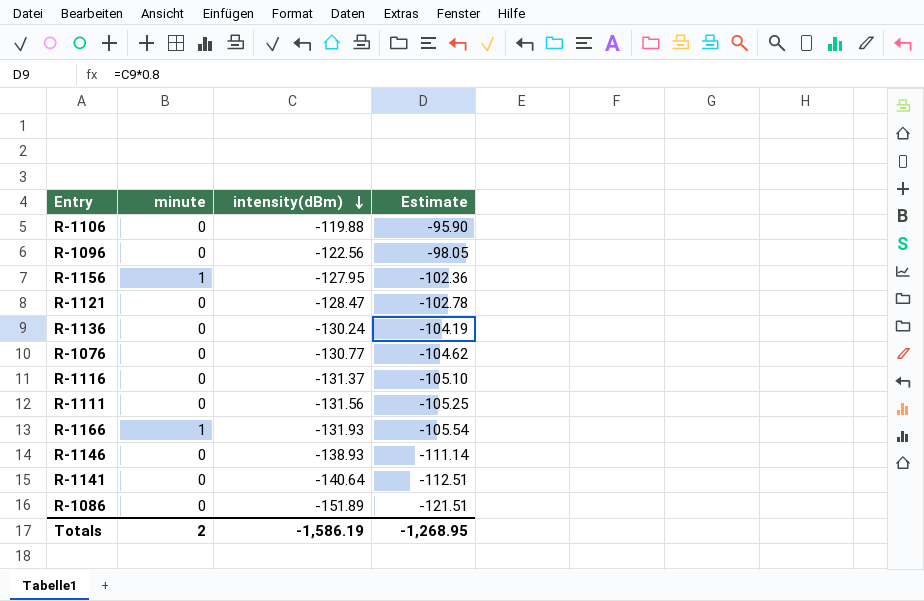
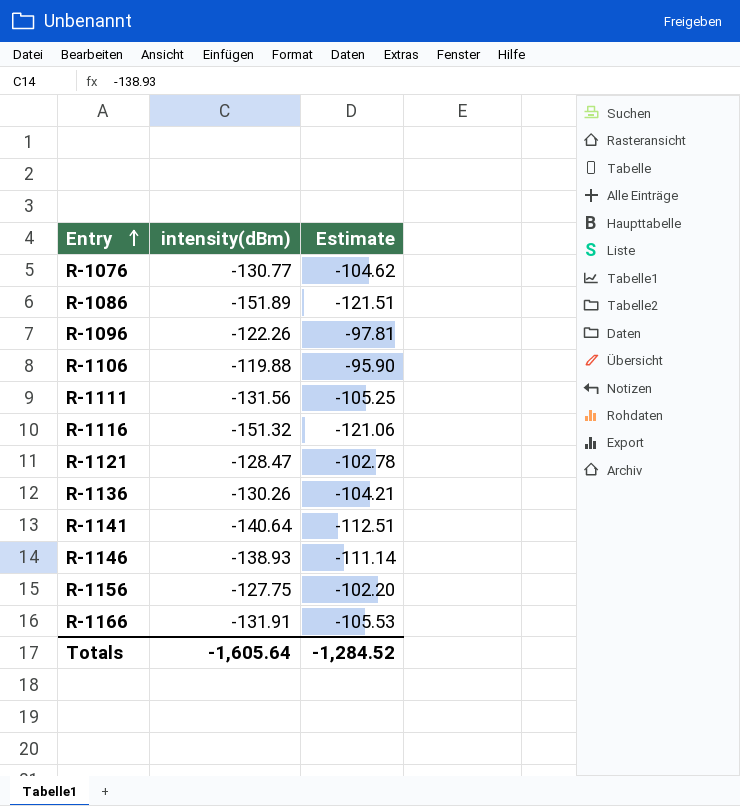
row order: intensity(dBm) descending -> Entry ascending
column minute | position: 2 -> none
R-1096 | intensity(dBm): -122.56 -> -122.26
R-1096 | Estimate: -98.05 -> -97.81
R-1116 | intensity(dBm): -131.37 -> -151.32
R-1116 | Estimate: -105.10 -> -121.06
R-1136 | intensity(dBm): -130.24 -> -130.26
R-1136 | Estimate: -104.19 -> -104.21
R-1156 | intensity(dBm): -127.95 -> -127.75
R-1156 | Estimate: -102.36 -> -102.20
R-1166 | intensity(dBm): -131.93 -> -131.91
R-1166 | Estimate: -105.54 -> -105.53
Totals | intensity(dBm): -1,586.19 -> -1,605.64
Totals | Estimate: -1,268.95 -> -1,284.52

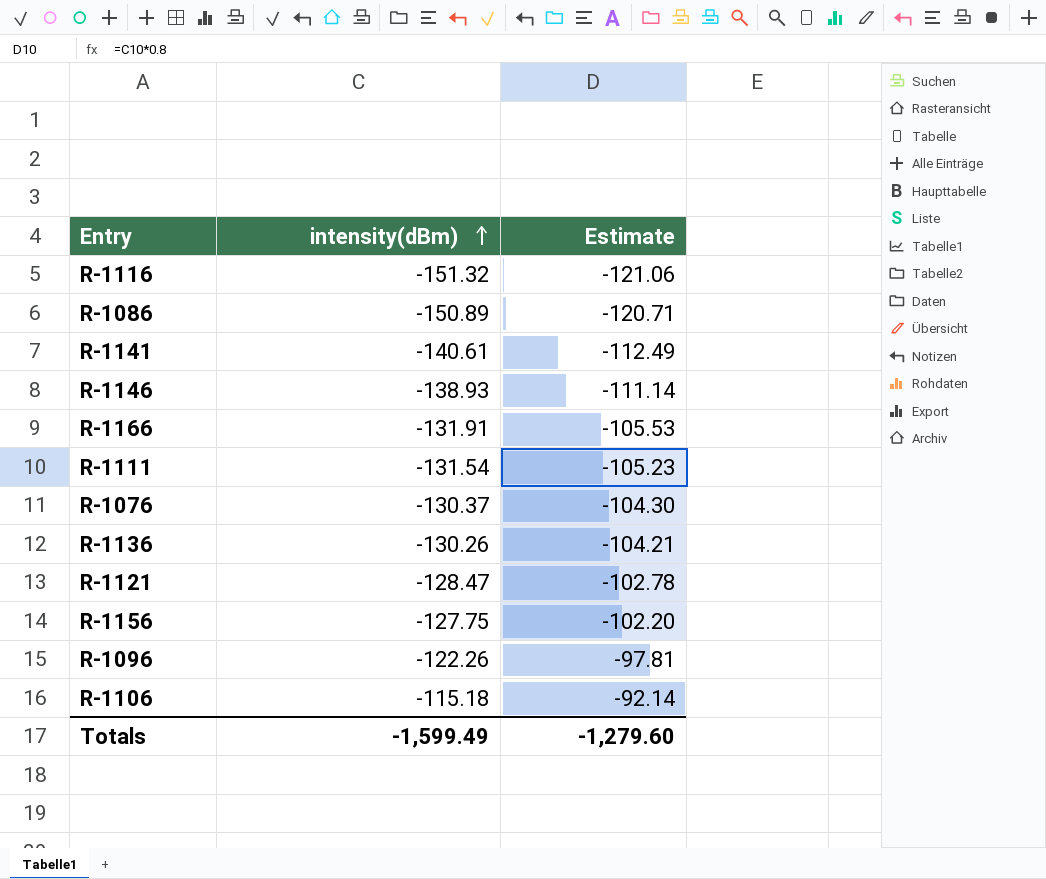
row order: Entry ascending -> intensity(dBm) ascending
R-1086 | intensity(dBm): -151.89 -> -150.89
R-1086 | Estimate: -121.51 -> -120.71
R-1141 | intensity(dBm): -140.64 -> -140.61
R-1141 | Estimate: -112.51 -> -112.49
R-1111 | intensity(dBm): -131.56 -> -131.54
R-1111 | Estimate: -105.25 -> -105.23
R-1076 | intensity(dBm): -130.77 -> -130.37
R-1076 | Estimate: -104.62 -> -104.30
R-1106 | intensity(dBm): -119.88 -> -115.18
R-1106 | Estimate: -95.90 -> -92.14
Totals | intensity(dBm): -1,605.64 -> -1,599.49
Totals | Estimate: -1,284.52 -> -1,279.60

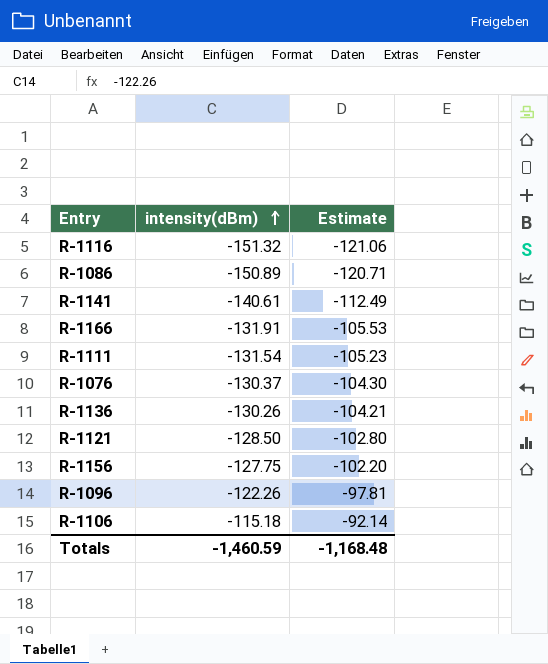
row R-1146: -138.93 | -111.14 -> none
R-1121 | intensity(dBm): -128.47 -> -128.50
R-1121 | Estimate: -102.78 -> -102.80
Totals | intensity(dBm): -1,599.49 -> -1,460.59
Totals | Estimate: -1,279.60 -> -1,168.48

